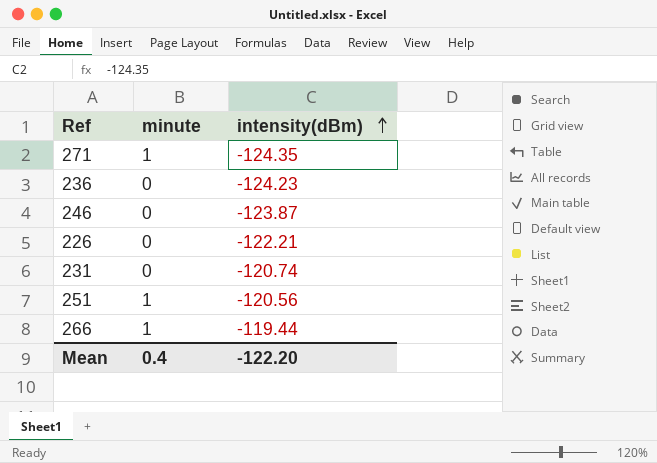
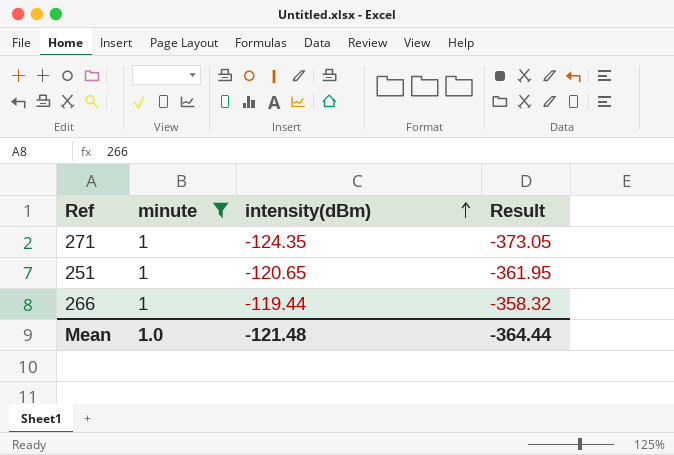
filter: none -> minute = 1
column Result | formula: none -> [intensity(dBm)] * 3
251 | intensity(dBm): -120.56 -> -120.65
Mean | minute: 0.4 -> 1.0
Mean | intensity(dBm): -122.20 -> -121.48

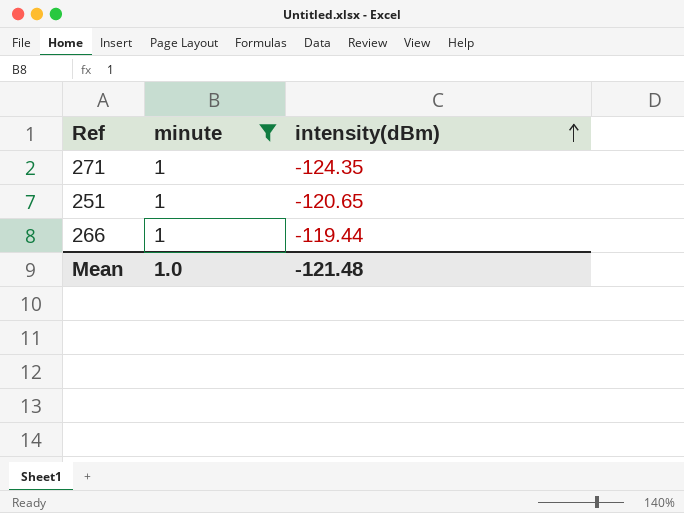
column Result | formula: [intensity(dBm)] * 3 -> none

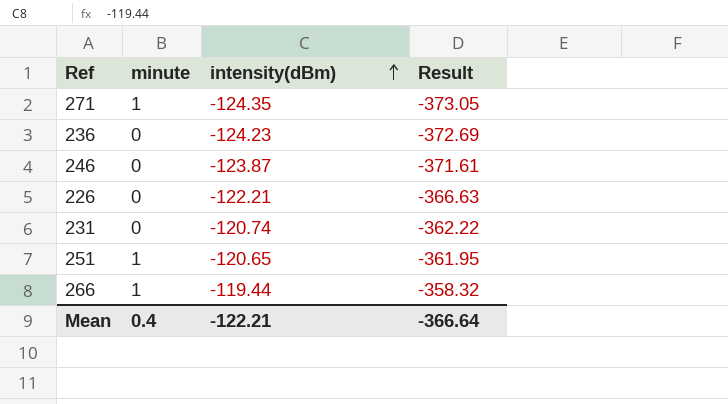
filter: minute = 1 -> none
column Result | formula: none -> [intensity(dBm)] * 3
Mean | minute: 1.0 -> 0.4
Mean | intensity(dBm): -121.48 -> -122.21

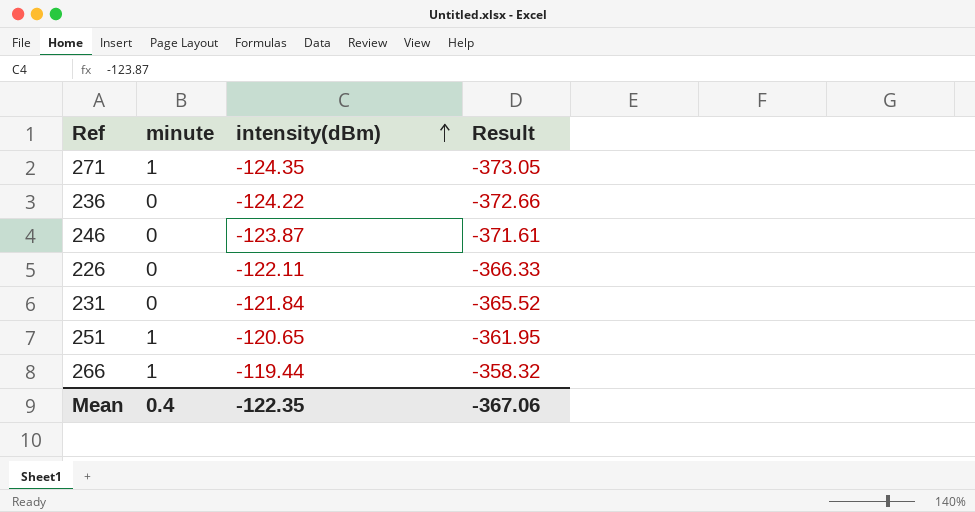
236 | intensity(dBm): -124.23 -> -124.22
236 | Result: -372.69 -> -372.66
226 | intensity(dBm): -122.21 -> -122.11
226 | Result: -366.63 -> -366.33
231 | intensity(dBm): -120.74 -> -121.84
231 | Result: -362.22 -> -365.52
Mean | intensity(dBm): -122.21 -> -122.35
Mean | Result: -366.64 -> -367.06

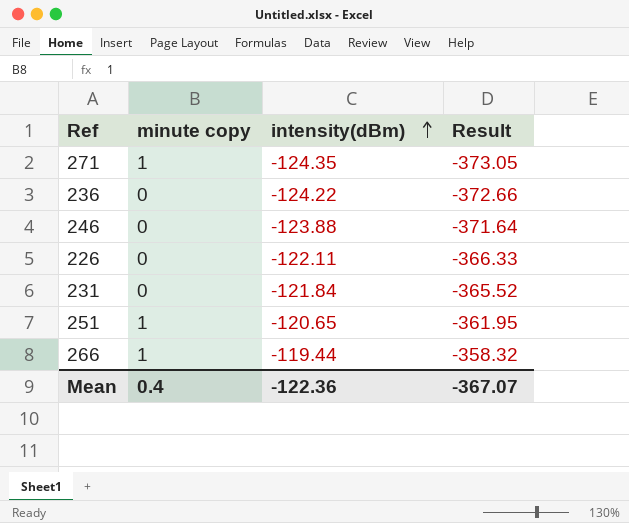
column name: minute -> minute copy
246 | intensity(dBm): -123.87 -> -123.88
246 | Result: -371.61 -> -371.64
Mean | intensity(dBm): -122.35 -> -122.36
Mean | Result: -367.06 -> -367.07

